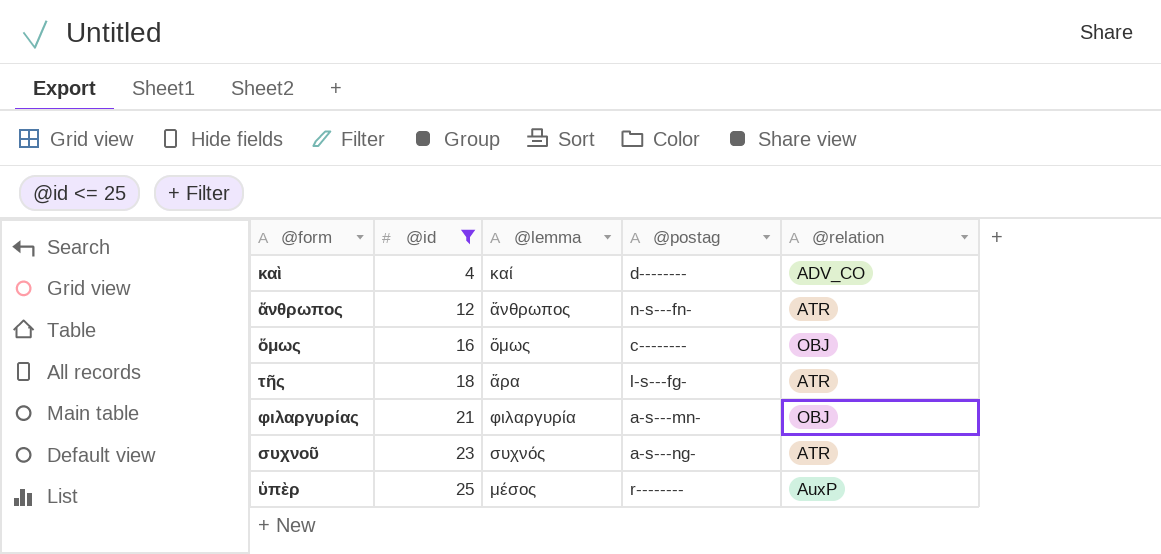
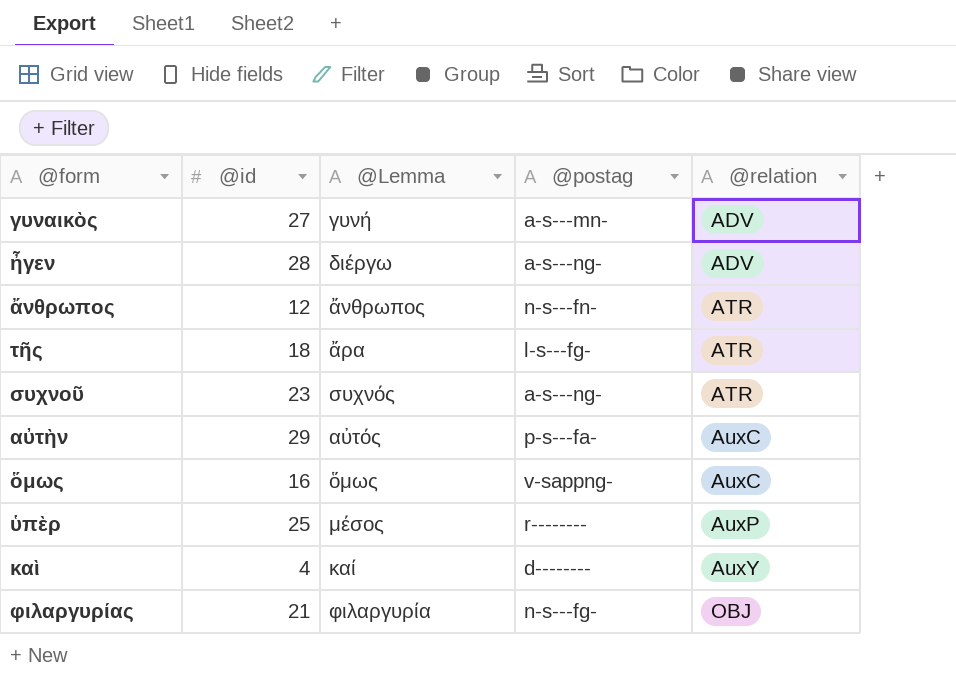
filter: @id <= 25 -> none
row order: @id ascending -> @relation ascending
column name: @lemma -> @Lemma
ὅμως | @postag: c-------- -> v-sappng-
ὅμως | @relation: OBJ -> AuxC
καὶ | @relation: ADV_CO -> AuxY
φιλαργυρίας | @postag: a-s---mn- -> n-s---fg-

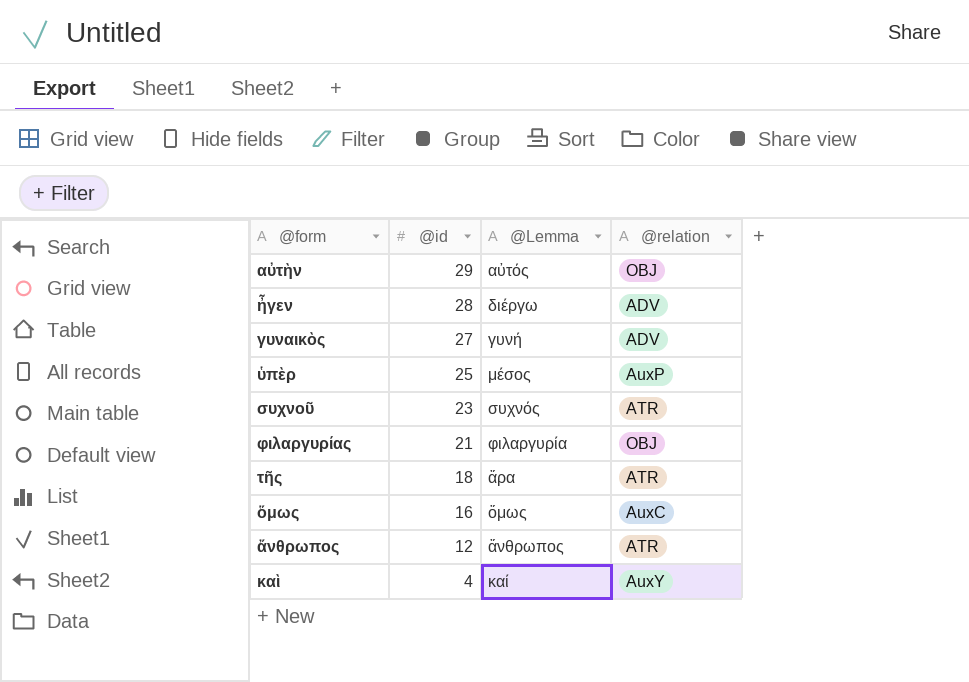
row order: @relation ascending -> @id descending
column @postag | position: 4 -> none
αὐτὴν | @relation: AuxC -> OBJ

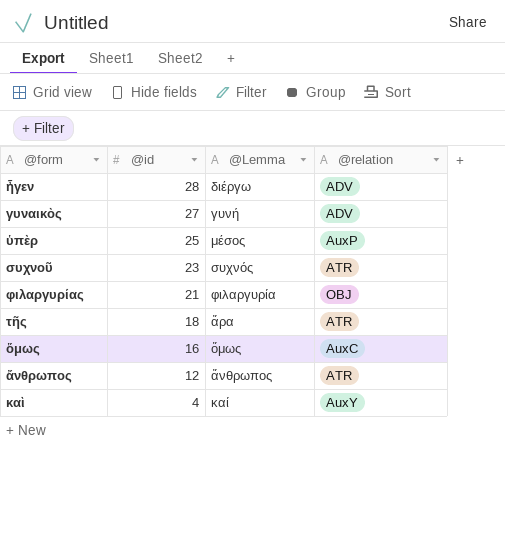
row αὐτὴν: 29 | αὐτός | OBJ -> none

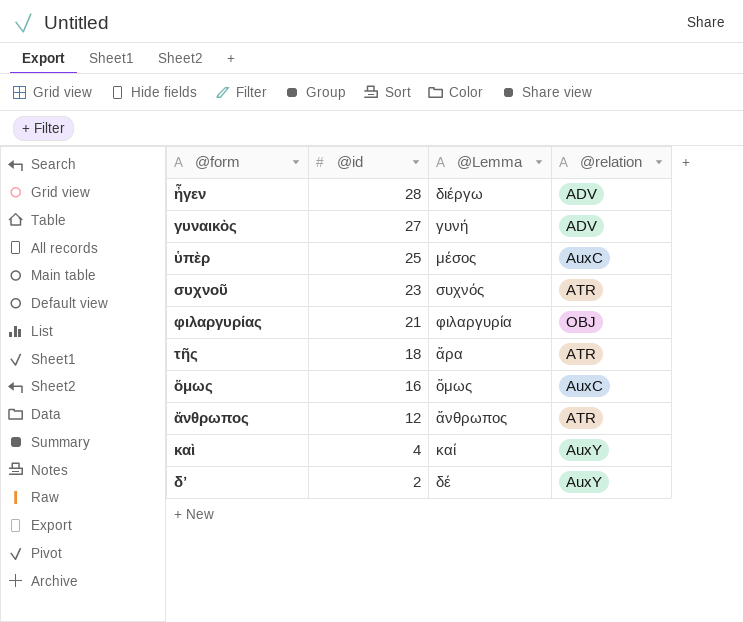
ὑπὲρ | @relation: AuxP -> AuxC
row δʼ: none -> 2 | δέ | AuxY

